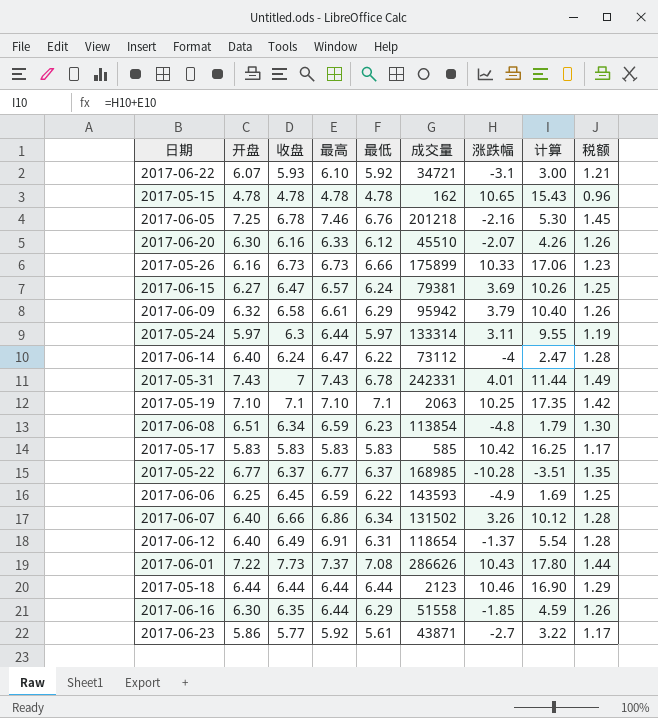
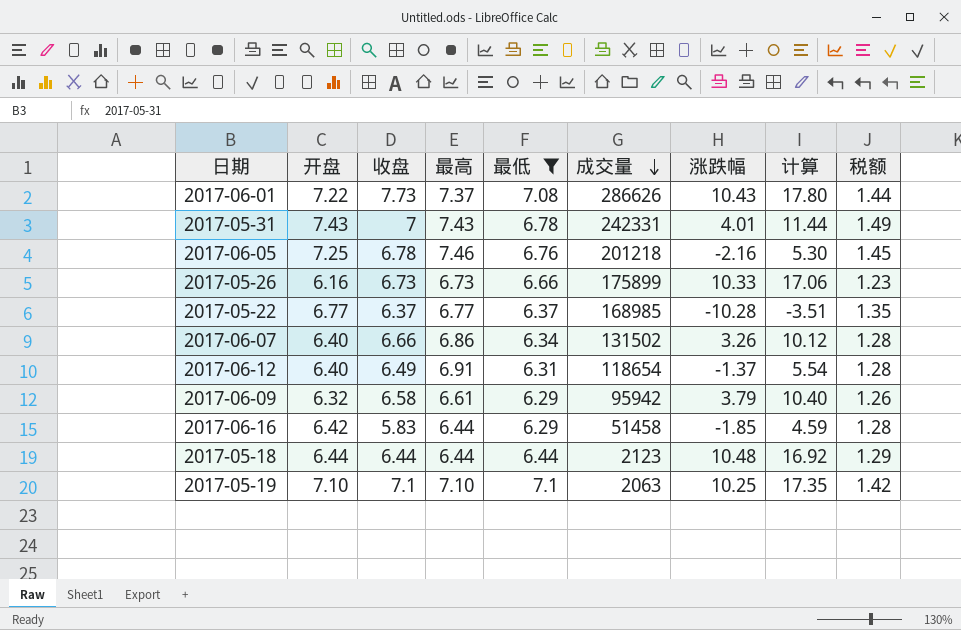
filter: none -> 最低 >= 6.29
row order: none -> 成交量 descending
2017-06-16 | 开盘: 6.30 -> 6.42
2017-06-16 | 收盘: 6.35 -> 5.83
2017-06-16 | 成交量: 51558 -> 51458
2017-06-16 | 税额: 1.26 -> 1.28
2017-05-18 | 涨跌幅: 10.46 -> 10.48
2017-05-18 | 计算: 16.90 -> 16.92

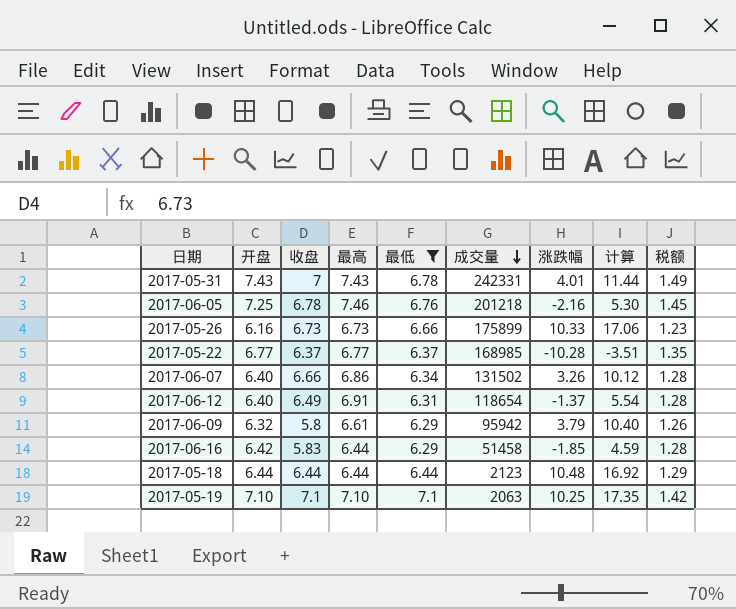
row 2017-06-01: 7.22 | 7.73 | 7.37 | 7.08 | 286626 | 10.43 | 17.80 | 1.44 -> none
2017-06-09 | 收盘: 6.58 -> 5.8

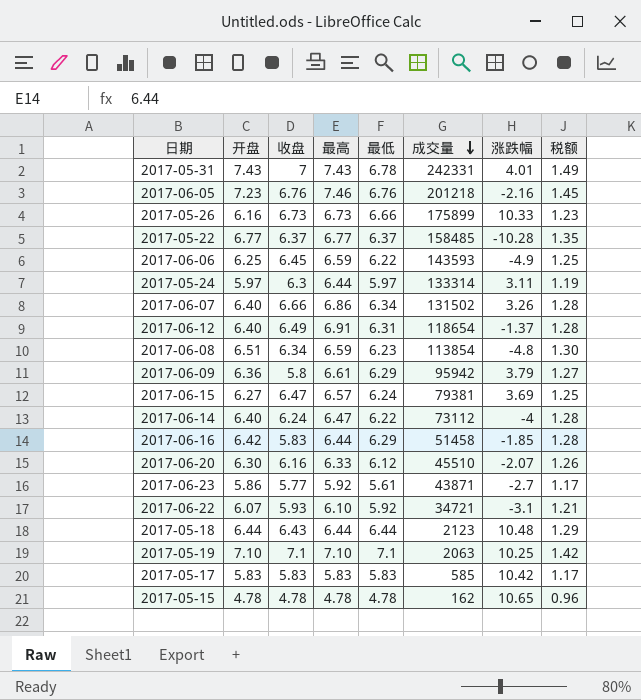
filter: 最低 >= 6.29 -> none
column 计算 | formula: [最高] + [涨跌幅] -> none
2017-06-05 | 开盘: 7.25 -> 7.23
2017-06-05 | 收盘: 6.78 -> 6.76
2017-05-22 | 成交量: 168985 -> 158485
2017-06-09 | 开盘: 6.32 -> 6.36
2017-06-09 | 税额: 1.26 -> 1.27
2017-05-18 | 收盘: 6.44 -> 6.43

